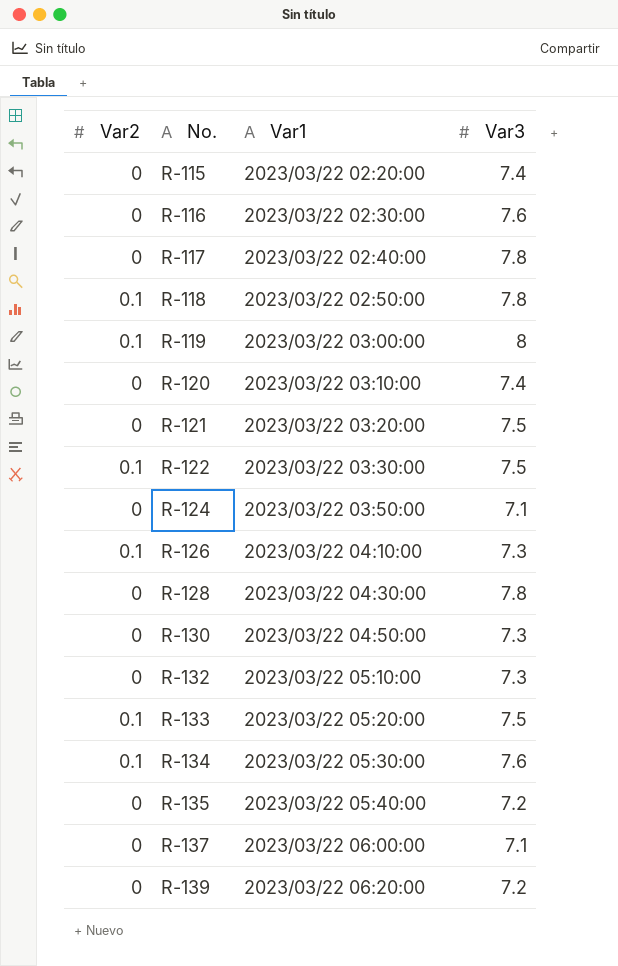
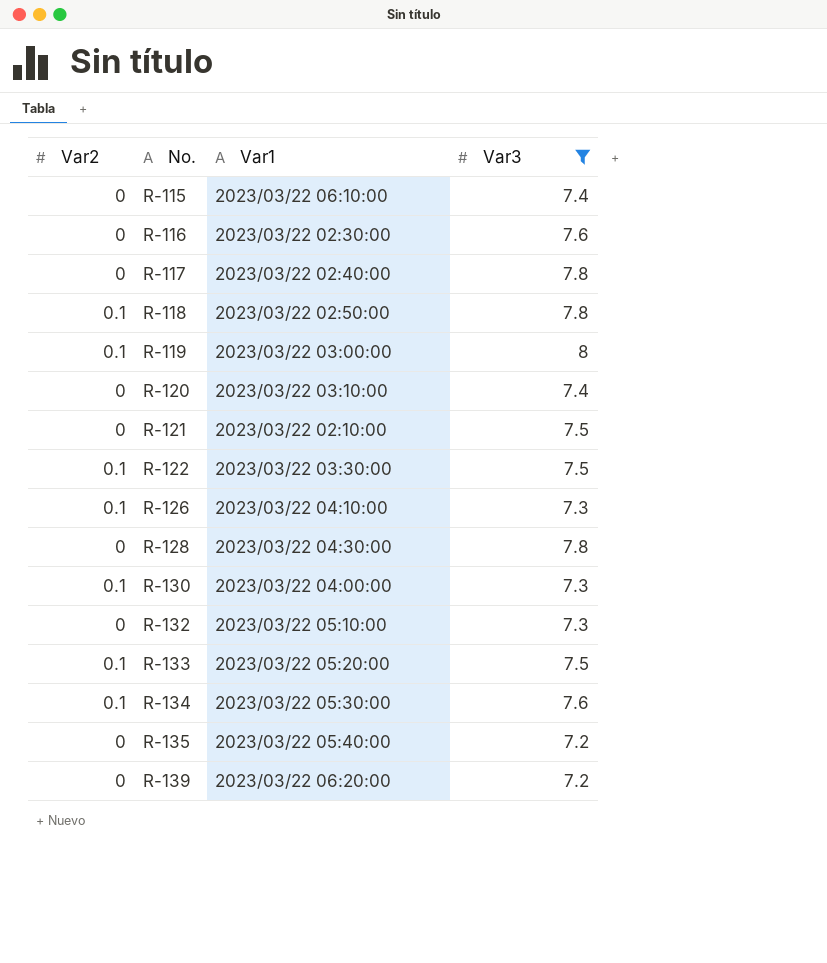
filter: none -> Var3 != 7.1
R-115 | Var1: 2023/03/22 02:20:00 -> 2023/03/22 06:10:00
R-121 | Var1: 2023/03/22 03:20:00 -> 2023/03/22 02:10:00
R-130 | Var2: 0 -> 0.1
R-130 | Var1: 2023/03/22 04:50:00 -> 2023/03/22 04:00:00

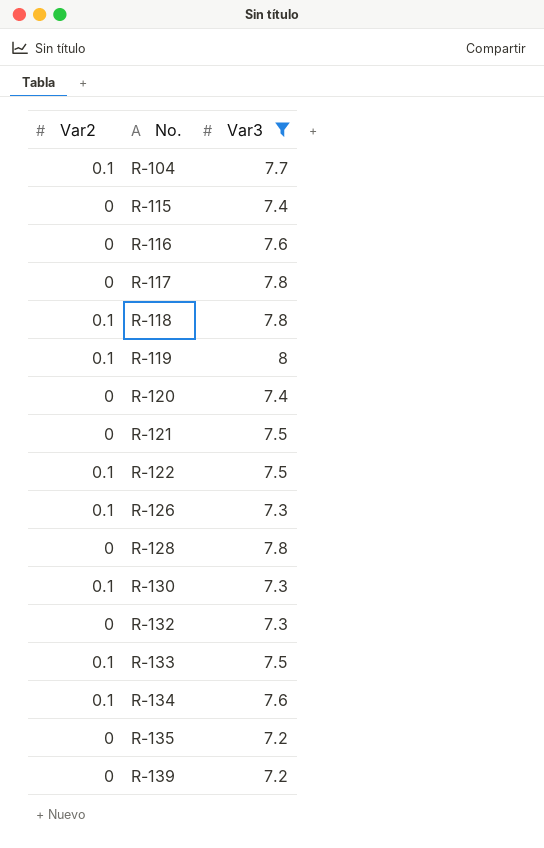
column Var1 | position: 3 -> none
row R-104: none -> 0.1 | 7.7

